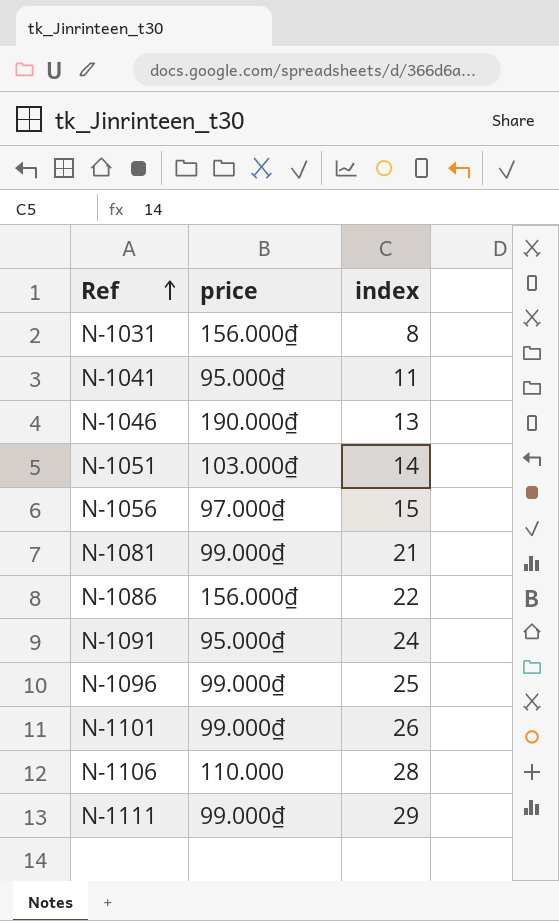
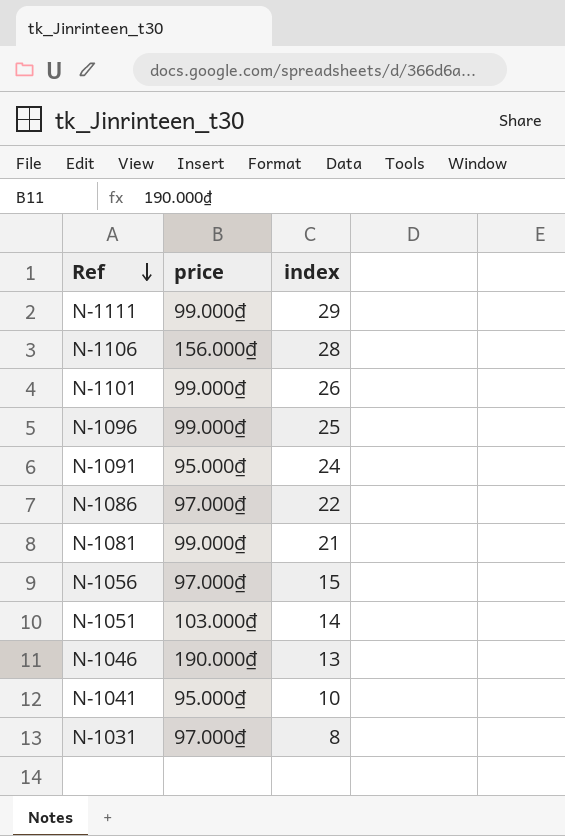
row order: Ref ascending -> Ref descending
N-1106 | price: 110.000 -> 156.000₫
N-1086 | price: 156.000₫ -> 97.000₫
N-1041 | index: 11 -> 10
N-1031 | price: 156.000₫ -> 97.000₫

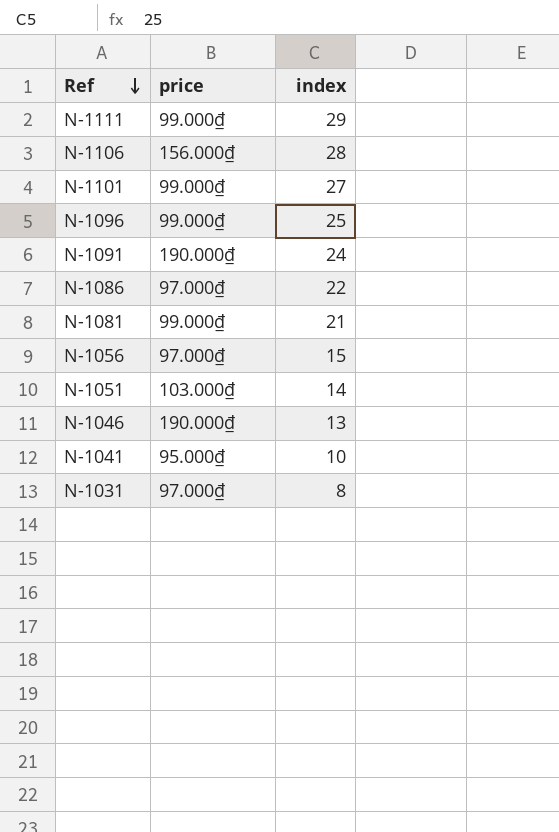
N-1101 | index: 26 -> 27
N-1091 | price: 95.000₫ -> 190.000₫

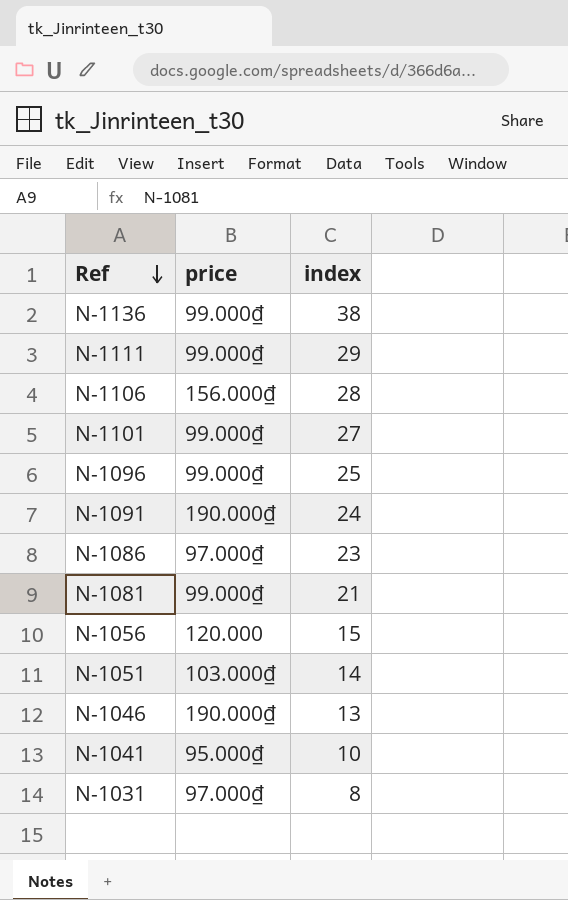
row N-1136: none -> 99.000₫ | 38
N-1086 | index: 22 -> 23
N-1056 | price: 97.000₫ -> 120.000

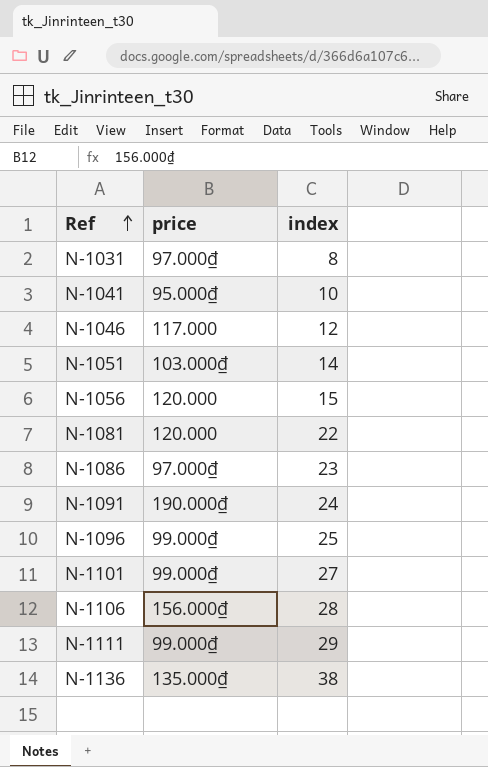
row order: Ref descending -> Ref ascending
N-1046 | price: 190.000₫ -> 117.000
N-1046 | index: 13 -> 12
N-1081 | price: 99.000₫ -> 120.000
N-1081 | index: 21 -> 22
N-1136 | price: 99.000₫ -> 135.000₫

